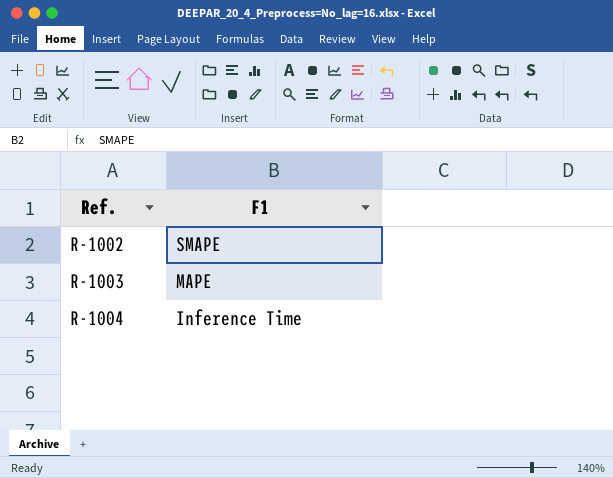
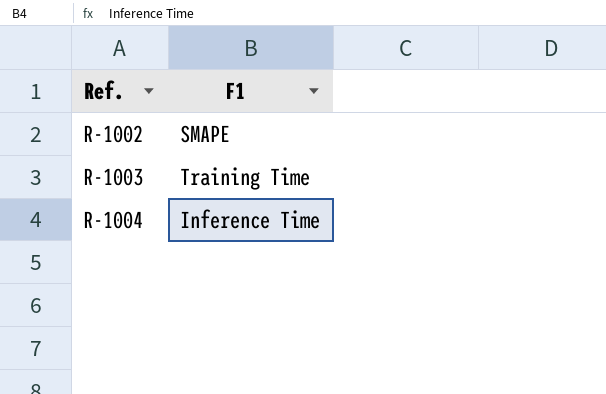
R-1003 | F1: MAPE -> Training Time

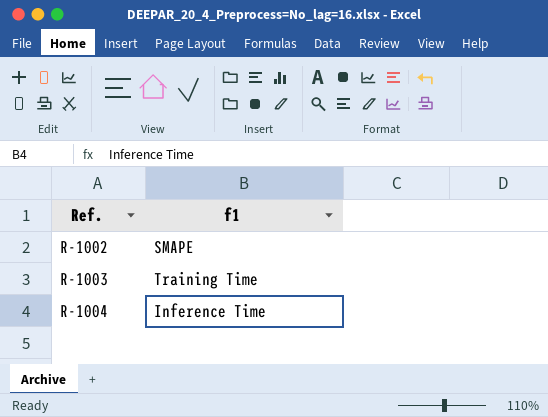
column name: F1 -> f1

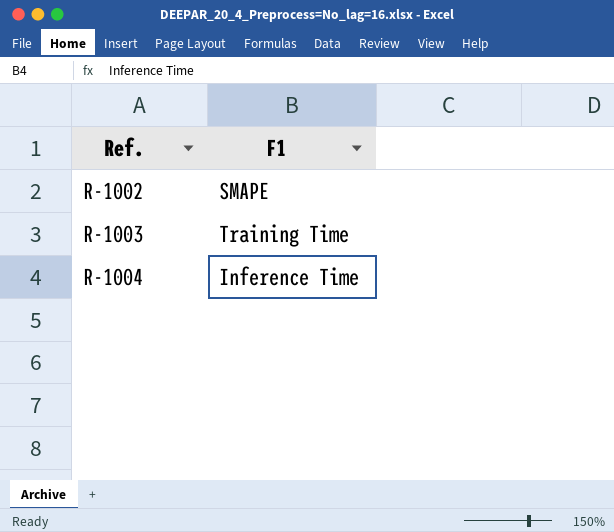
column name: f1 -> F1

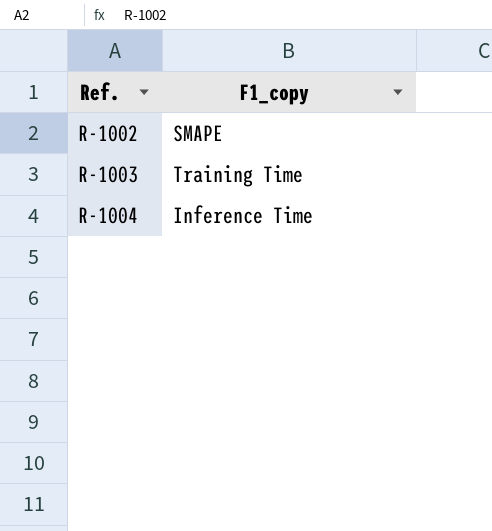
column name: F1 -> F1_copy

